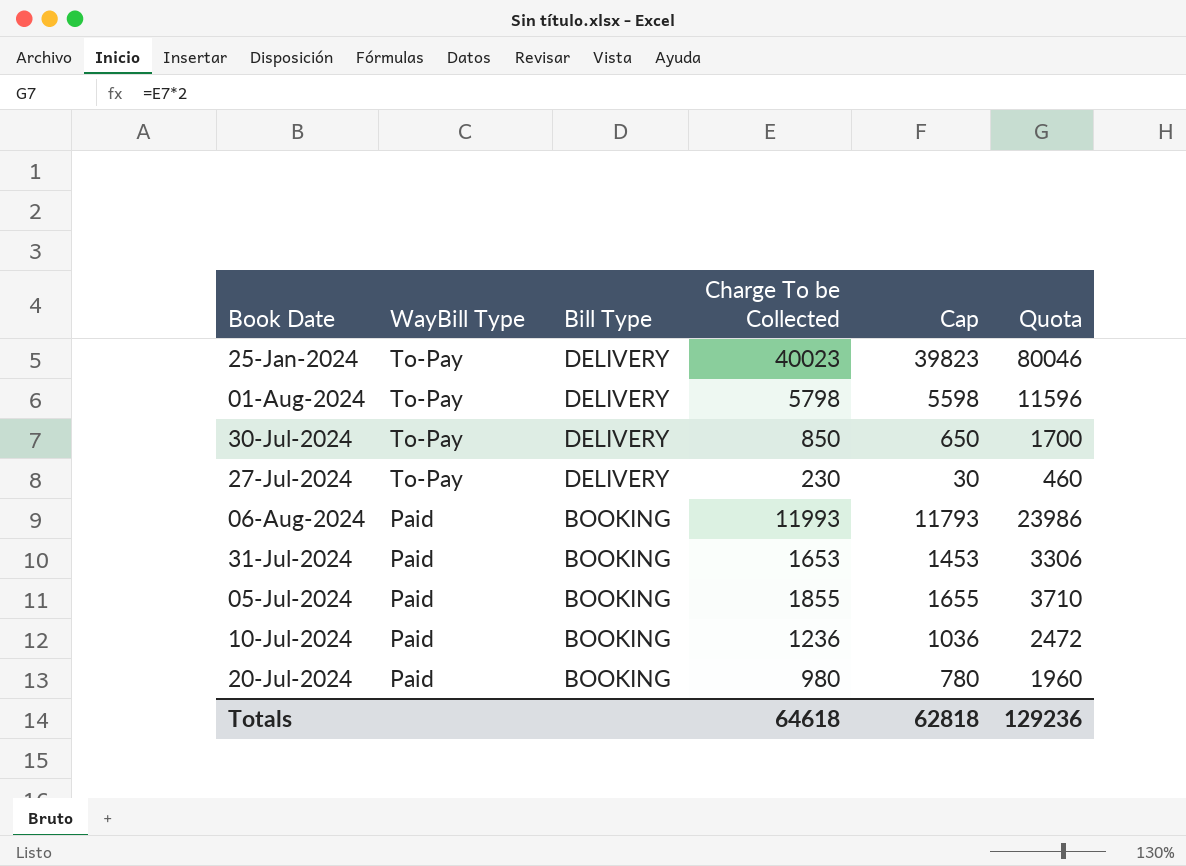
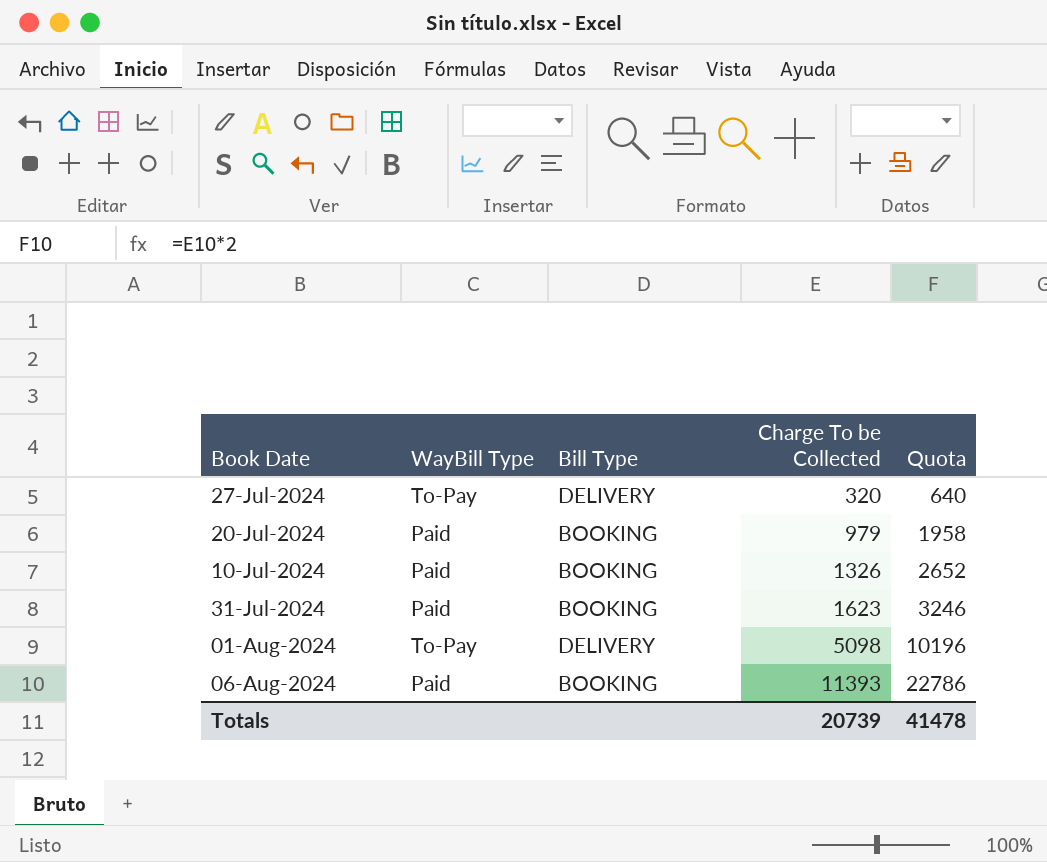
row order: WayBill Type descending -> Charge To be Collected ascending
column Cap | formula: [Charge To be Collected] - 200 -> none
row 25-Jan-2024: To-Pay | DELIVERY | 40023 | 39823 | 80046 -> none
row 30-Jul-2024: To-Pay | DELIVERY | 850 | 650 | 1700 -> none
row 05-Jul-2024: Paid | BOOKING | 1855 | 1655 | 3710 -> none
27-Jul-2024 | Charge To be Collected: 230 -> 320
27-Jul-2024 | Quota: 460 -> 640
20-Jul-2024 | Charge To be Collected: 980 -> 979
20-Jul-2024 | Quota: 1960 -> 1958
10-Jul-2024 | Charge To be Collected: 1236 -> 1326
10-Jul-2024 | Quota: 2472 -> 2652
31-Jul-2024 | Charge To be Collected: 1653 -> 1623
31-Jul-2024 | Quota: 3306 -> 3246
01-Aug-2024 | Charge To be Collected: 5798 -> 5098
01-Aug-2024 | Quota: 11596 -> 10196
06-Aug-2024 | Charge To be Collected: 11993 -> 11393
06-Aug-2024 | Quota: 23986 -> 22786
Totals | Charge To be Collected: 64618 -> 20739
Totals | Quota: 129236 -> 41478

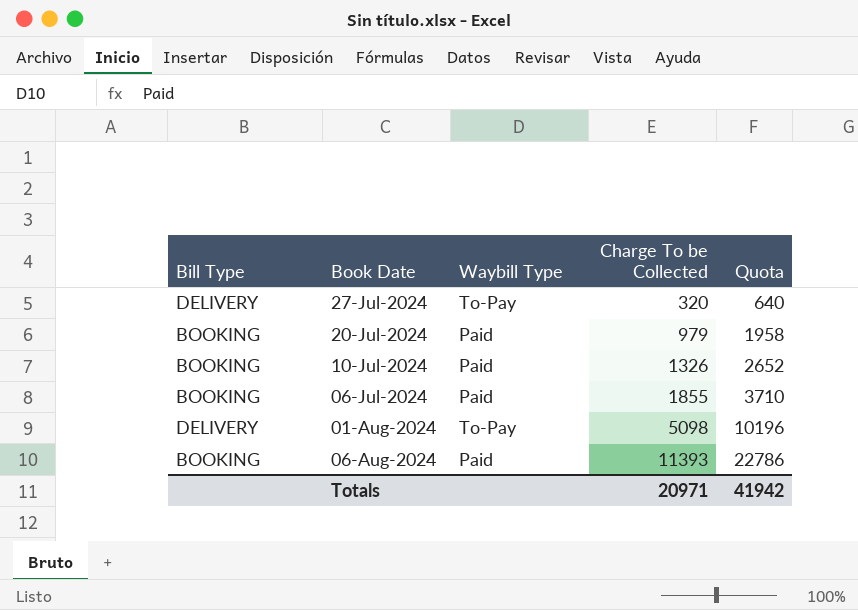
column Bill Type | position: 3 -> 1
column name: WayBill Type -> Waybill Type
row 31-Jul-2024: Paid | BOOKING | 1623 | 3246 -> none
row 06-Jul-2024: none -> BOOKING | Paid | 1855 | 3710
Totals | Charge To be Collected: 20739 -> 20971
Totals | Quota: 41478 -> 41942

